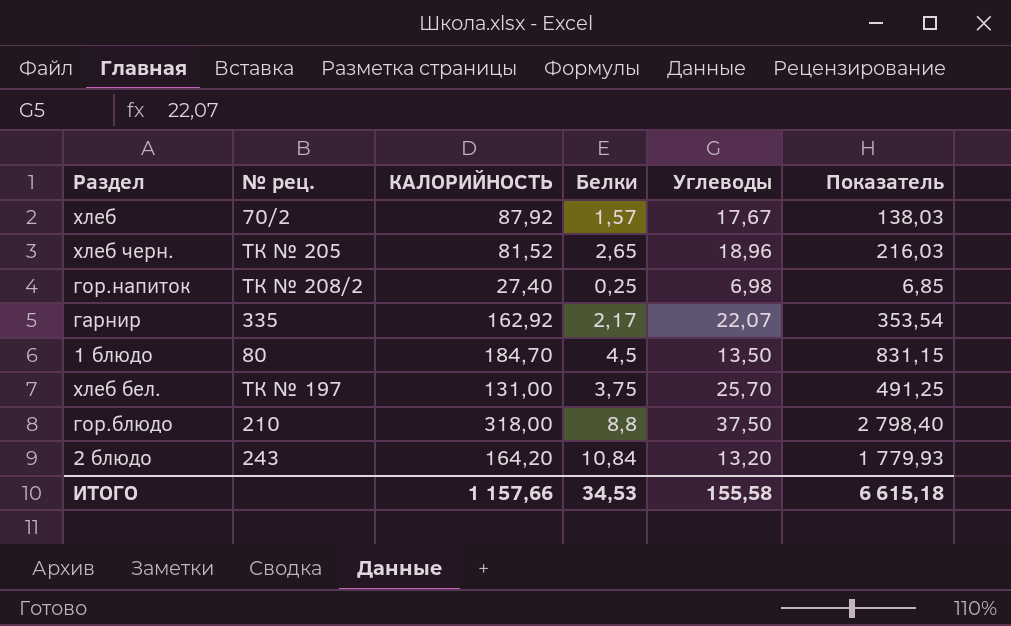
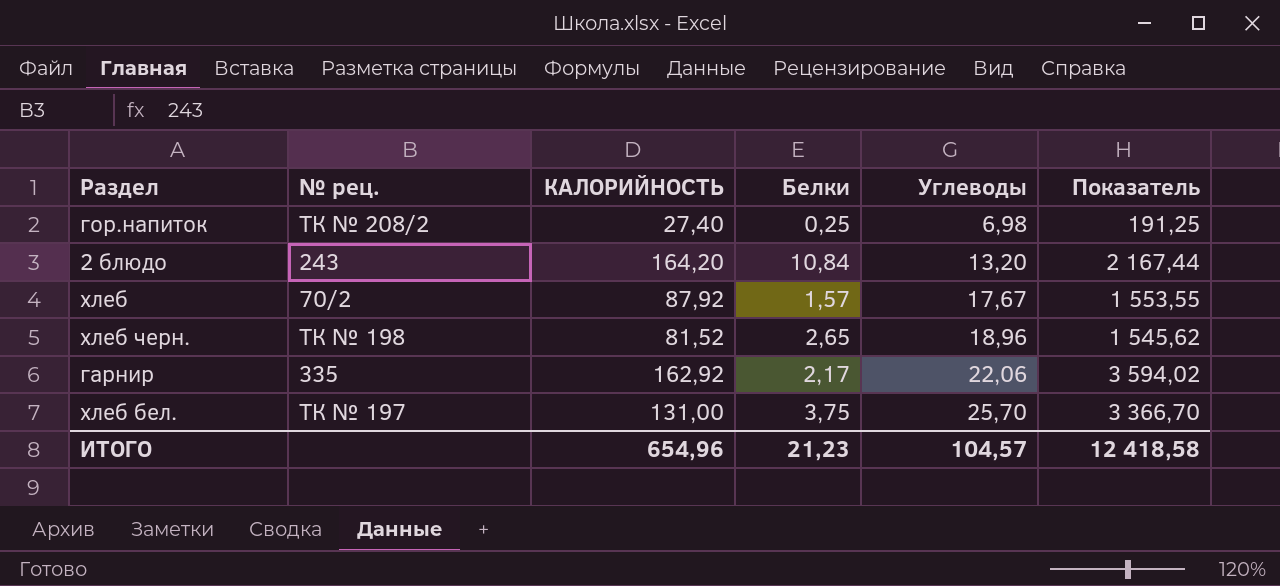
row order: none -> Углеводы ascending
column Показатель | formula: [КАЛОРИЙНОСТЬ] * [Белки] -> [КАЛОРИЙНОСТЬ] * [Углеводы]
row 1 блюдо: 80 | 184,70 | 4,5 | 13,50 | 831,15 -> none
row гор.блюдо: 210 | 318,00 | 8,8 | 37,50 | 2 798,40 -> none
хлеб черн. | № рец.: ТК № 205 -> ТК № 198
гарнир | Углеводы: 22,07 -> 22,06
ИТОГО | КАЛОРИЙНОСТЬ: 1 157,66 -> 654,96
ИТОГО | Белки: 34,53 -> 21,23
ИТОГО | Углеводы: 155,58 -> 104,57
ИТОГО | Показатель: 6 615,18 -> 12 418,58

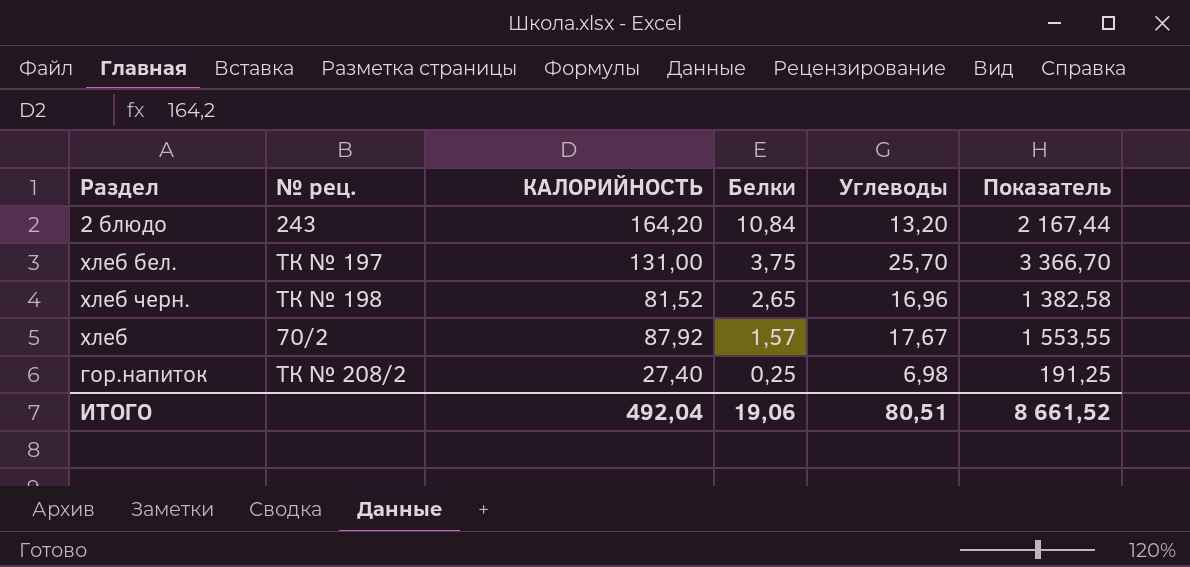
row order: Углеводы ascending -> Белки descending
row гарнир: 335 | 162,92 | 2,17 | 22,06 | 3 594,02 -> none
хлеб черн. | Углеводы: 18,96 -> 16,96
хлеб черн. | Показатель: 1 545,62 -> 1 382,58
ИТОГО | КАЛОРИЙНОСТЬ: 654,96 -> 492,04
ИТОГО | Белки: 21,23 -> 19,06
ИТОГО | Углеводы: 104,57 -> 80,51
ИТОГО | Показатель: 12 418,58 -> 8 661,52

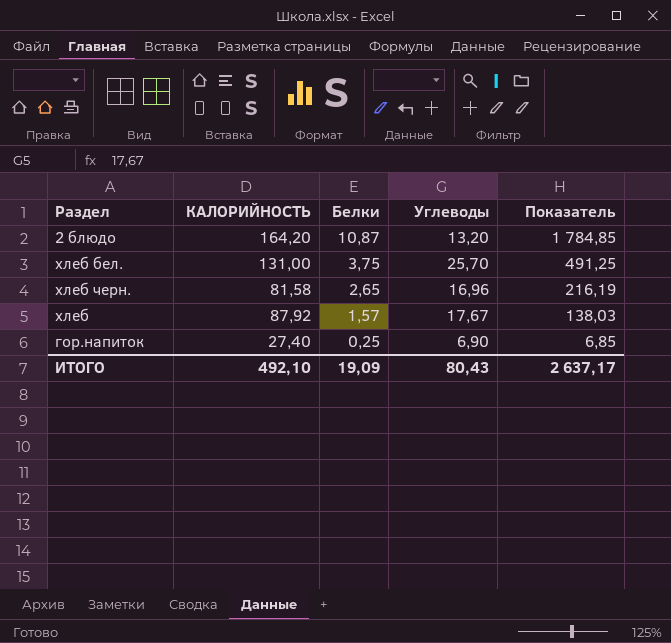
column № рец. | position: 2 -> none
column Показатель | formula: [КАЛОРИЙНОСТЬ] * [Углеводы] -> [КАЛОРИЙНОСТЬ] * [Белки]
2 блюдо | Белки: 10,84 -> 10,87
хлеб черн. | КАЛОРИЙНОСТЬ: 81,52 -> 81,58
гор.напиток | Углеводы: 6,98 -> 6,90
ИТОГО | КАЛОРИЙНОСТЬ: 492,04 -> 492,10
ИТОГО | Белки: 19,06 -> 19,09
ИТОГО | Углеводы: 80,51 -> 80,43
ИТОГО | Показатель: 8 661,52 -> 2 637,17

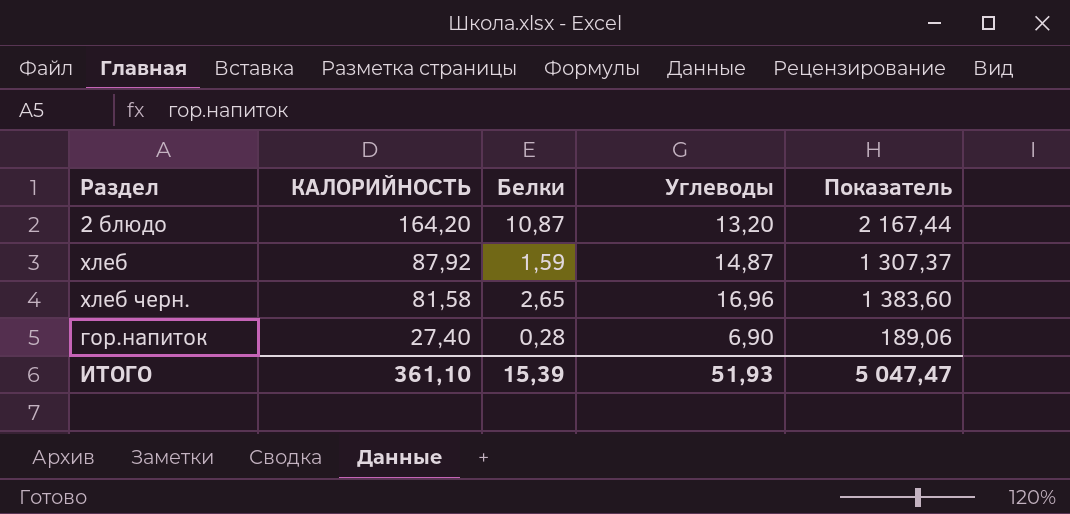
row order: Белки descending -> КАЛОРИЙНОСТЬ descending
column Показатель | formula: [КАЛОРИЙНОСТЬ] * [Белки] -> [КАЛОРИЙНОСТЬ] * [Углеводы]
row хлеб бел.: 131,00 | 3,75 | 25,70 | 491,25 -> none
хлеб | Белки: 1,57 -> 1,59
хлеб | Углеводы: 17,67 -> 14,87
гор.напиток | Белки: 0,25 -> 0,28
ИТОГО | КАЛОРИЙНОСТЬ: 492,10 -> 361,10
ИТОГО | Белки: 19,09 -> 15,39
ИТОГО | Углеводы: 80,43 -> 51,93
ИТОГО | Показатель: 2 637,17 -> 5 047,47

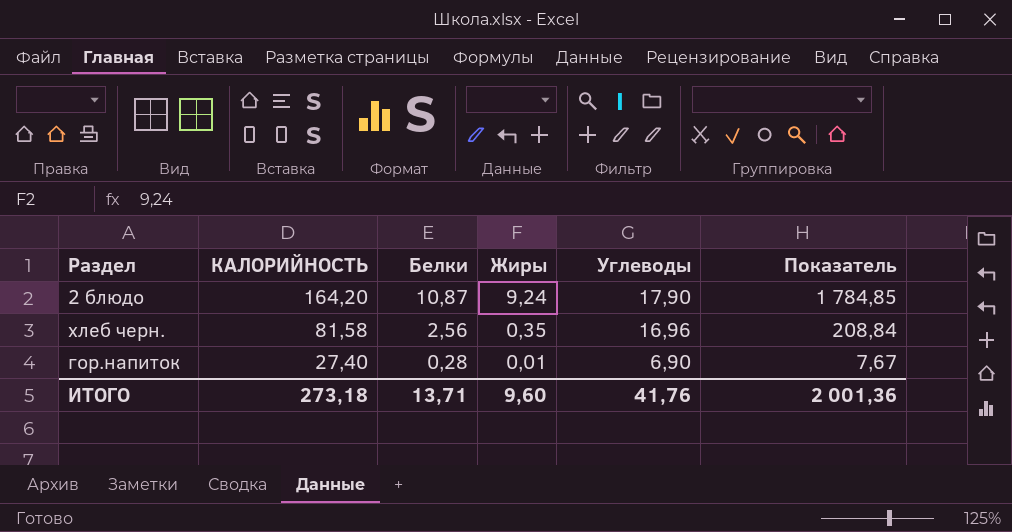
column Жиры | position: none -> 4
column Показатель | formula: [КАЛОРИЙНОСТЬ] * [Углеводы] -> [КАЛОРИЙНОСТЬ] * [Белки]
row хлеб: 87,92 | 1,59 | 14,87 | 1 307,37 -> none
2 блюдо | Углеводы: 13,20 -> 17,90
хлеб черн. | Белки: 2,65 -> 2,56
ИТОГО | КАЛОРИЙНОСТЬ: 361,10 -> 273,18
ИТОГО | Белки: 15,39 -> 13,71
ИТОГО | Углеводы: 51,93 -> 41,76
ИТОГО | Показатель: 5 047,47 -> 2 001,36

